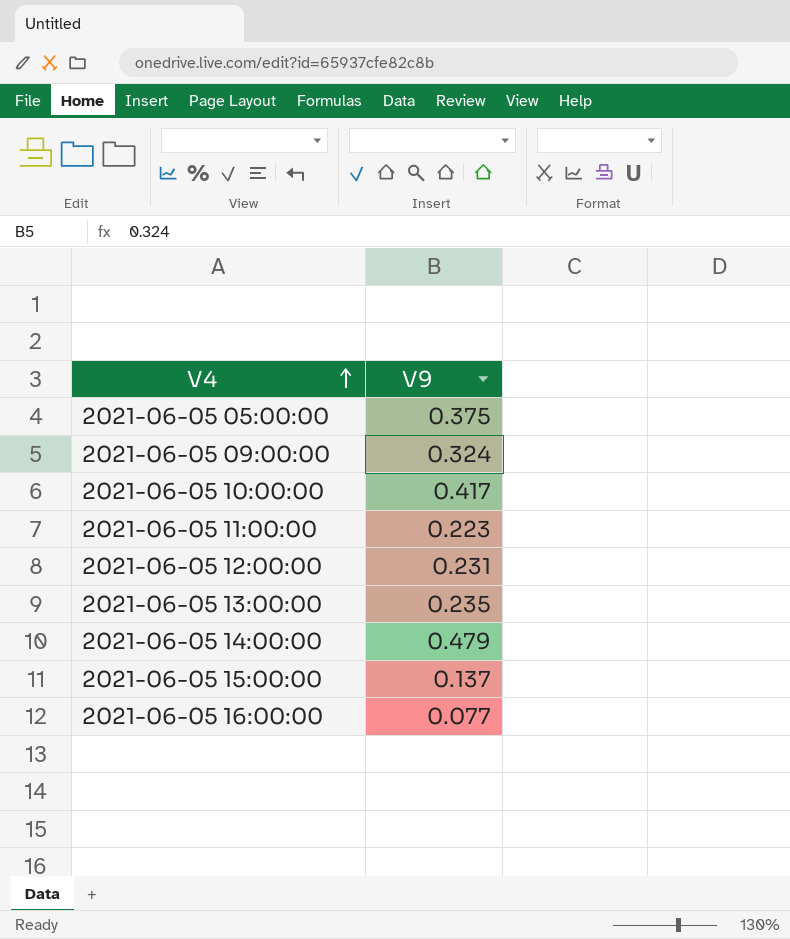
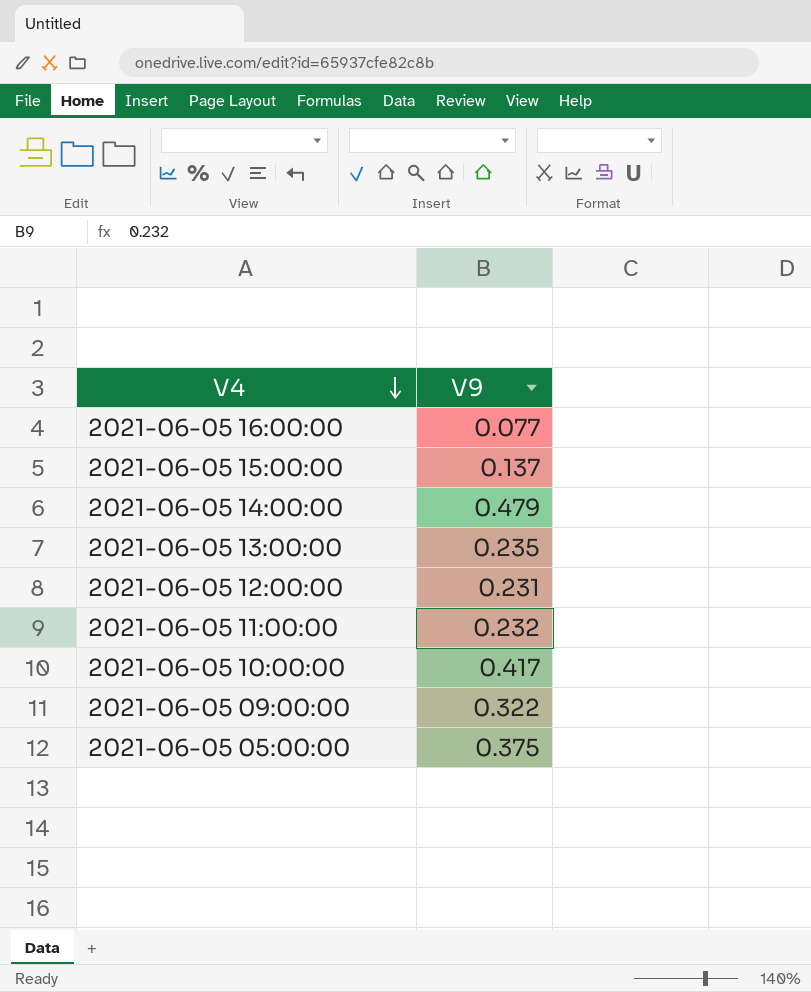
row order: V4 ascending -> V4 descending
2021-06-05 11:00:00 | V9: 0.223 -> 0.232
2021-06-05 09:00:00 | V9: 0.324 -> 0.322

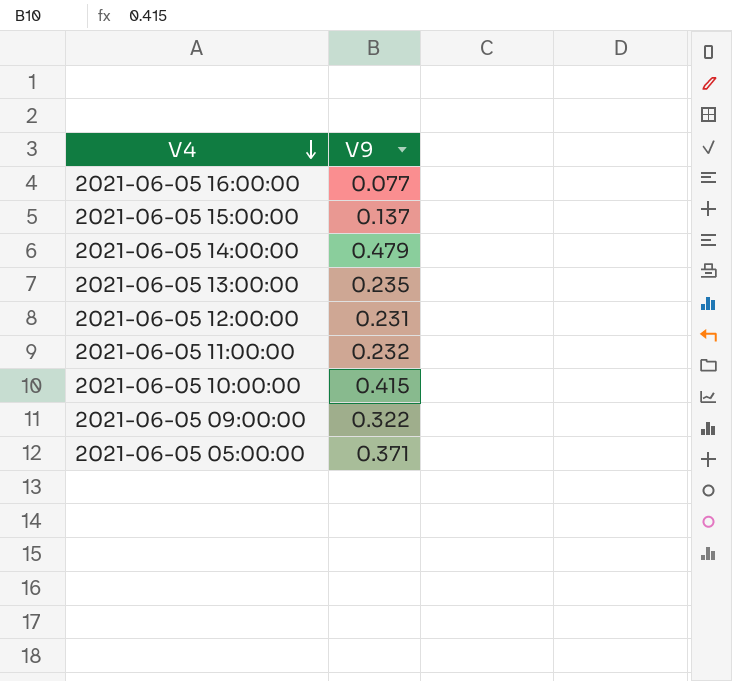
2021-06-05 10:00:00 | V9: 0.417 -> 0.415
2021-06-05 05:00:00 | V9: 0.375 -> 0.371

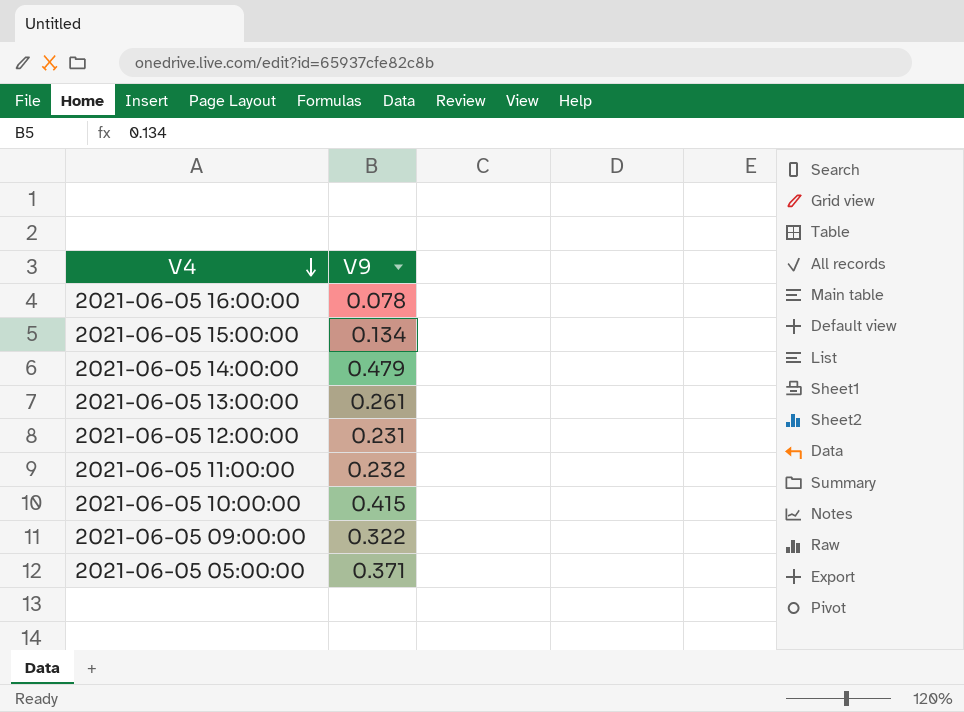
2021-06-05 16:00:00 | V9: 0.077 -> 0.078
2021-06-05 15:00:00 | V9: 0.137 -> 0.134
2021-06-05 13:00:00 | V9: 0.235 -> 0.261

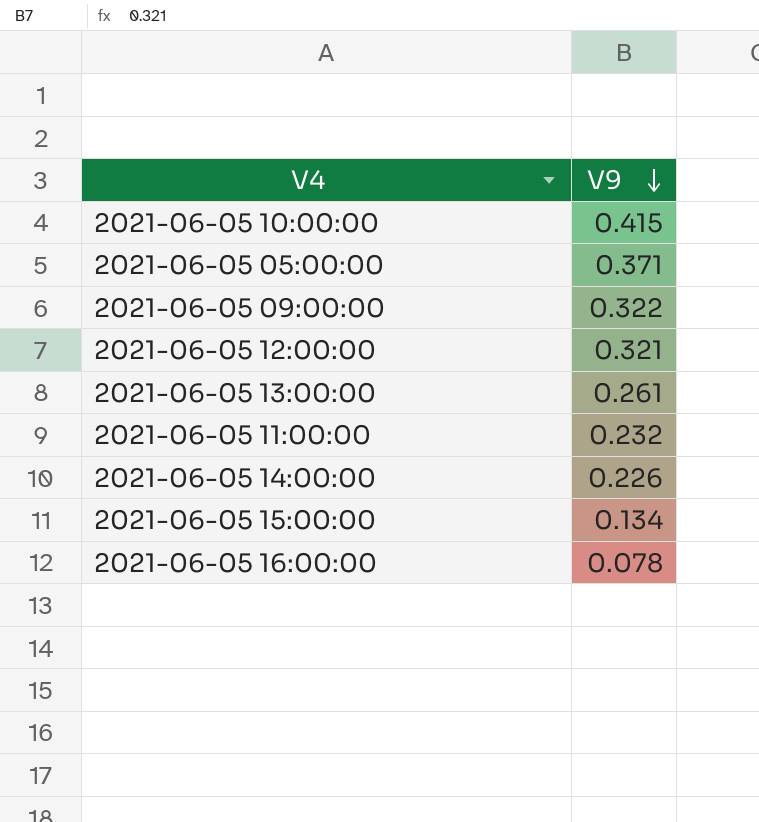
row order: V4 descending -> V9 descending
2021-06-05 12:00:00 | V9: 0.231 -> 0.321
2021-06-05 14:00:00 | V9: 0.479 -> 0.226

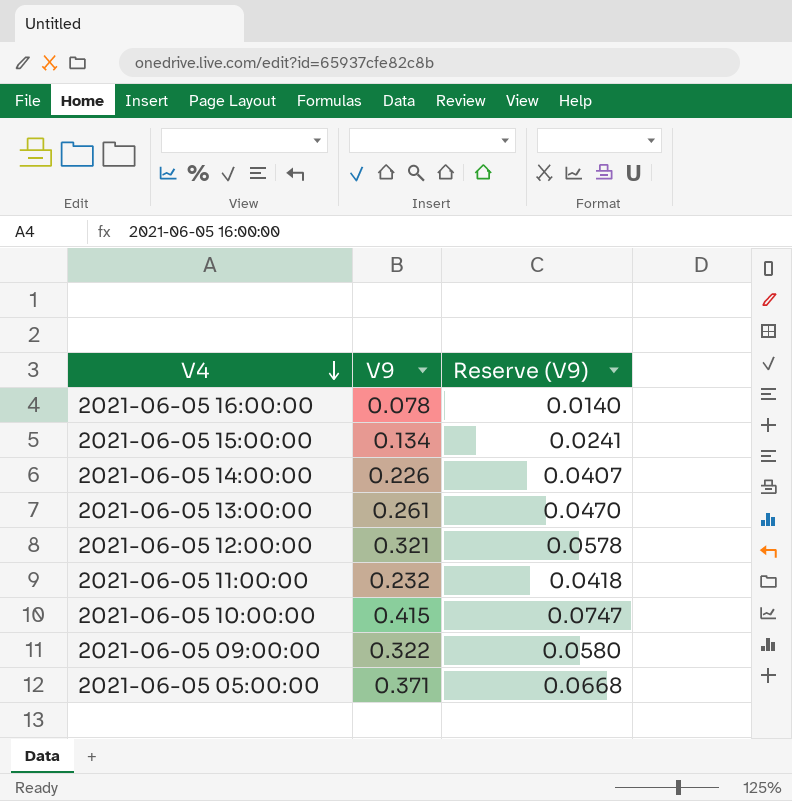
row order: V9 descending -> V4 descending
column Reserve (V9) | formula: none -> [V9] * 0.18

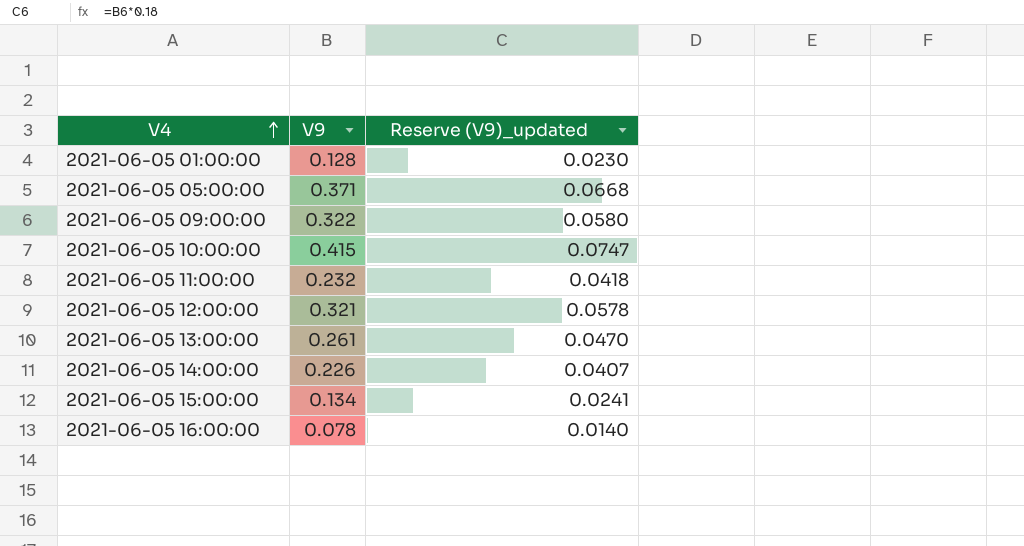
row order: V4 descending -> V4 ascending
column name: Reserve (V9) -> Reserve (V9)_updated
row 2021-06-05 01:00:00: none -> 0.128 | 0.0230

